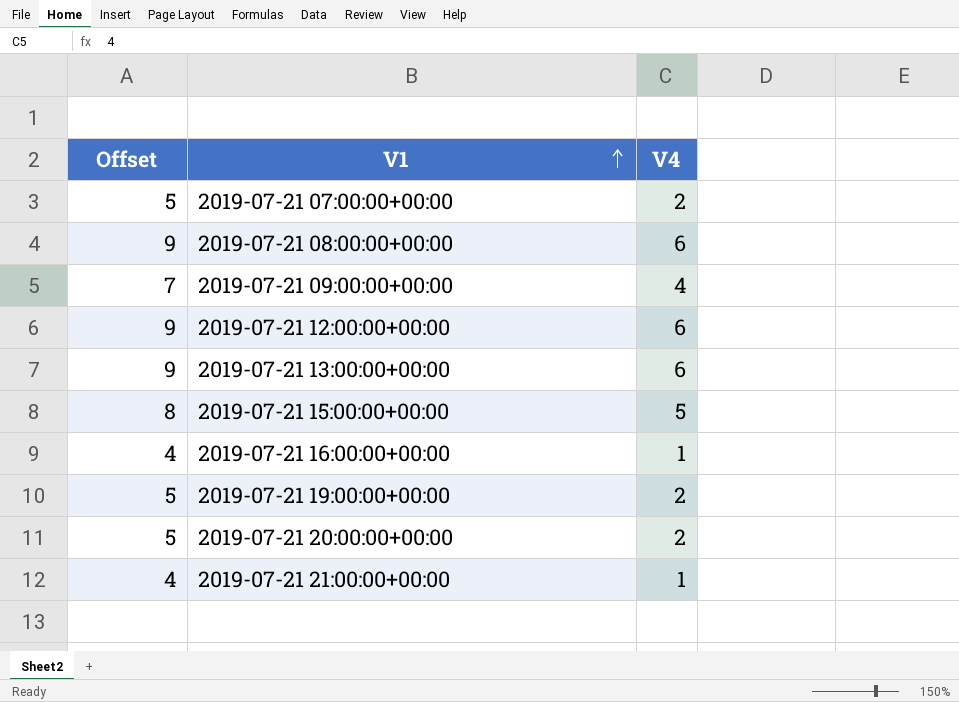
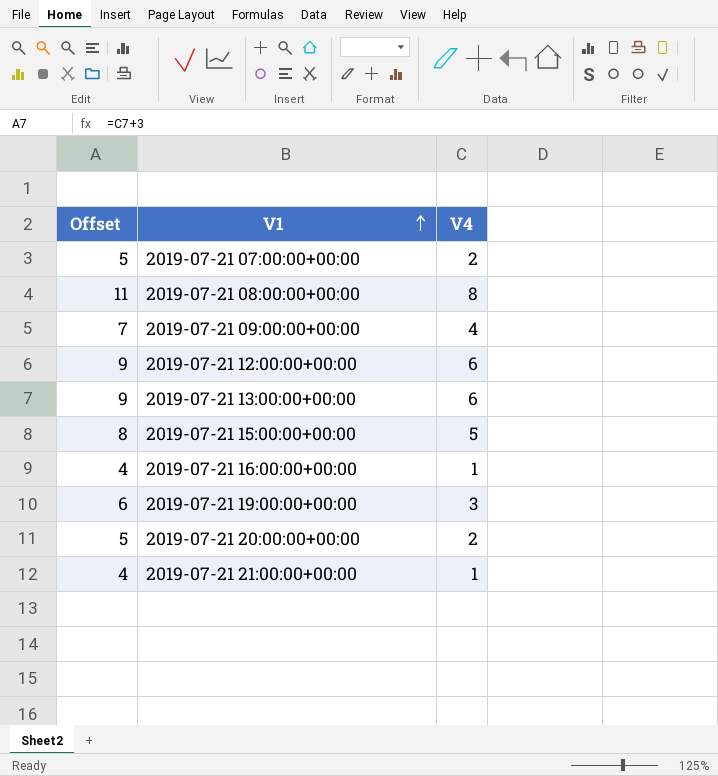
2019-07-21 08:00:00+00:00 | Offset: 9 -> 11
2019-07-21 08:00:00+00:00 | V4: 6 -> 8
2019-07-21 19:00:00+00:00 | Offset: 5 -> 6
2019-07-21 19:00:00+00:00 | V4: 2 -> 3

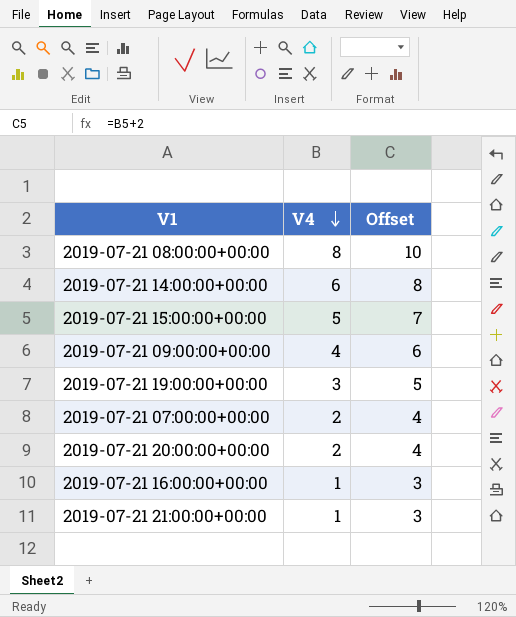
row order: V1 ascending -> V4 descending
column Offset | formula: [V4] + 3 -> [V4] + 2
column Offset | position: 1 -> 3
row 2019-07-21 12:00:00+00:00: 9 | 6 -> none
row 2019-07-21 13:00:00+00:00: 9 | 6 -> none
row 2019-07-21 14:00:00+00:00: none -> 6 | 8

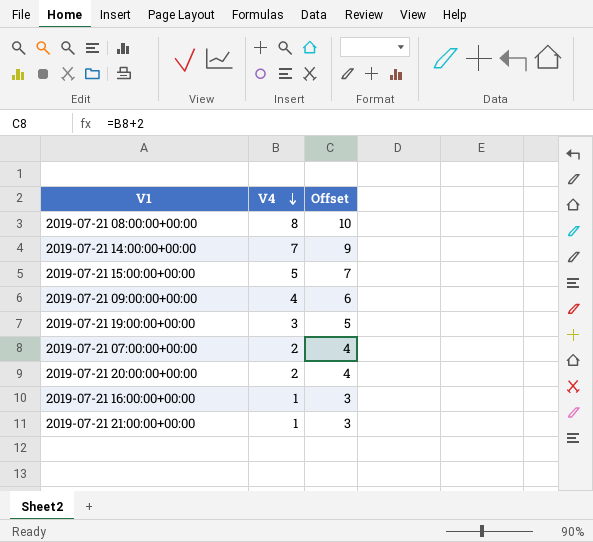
2019-07-21 14:00:00+00:00 | V4: 6 -> 7
2019-07-21 14:00:00+00:00 | Offset: 8 -> 9

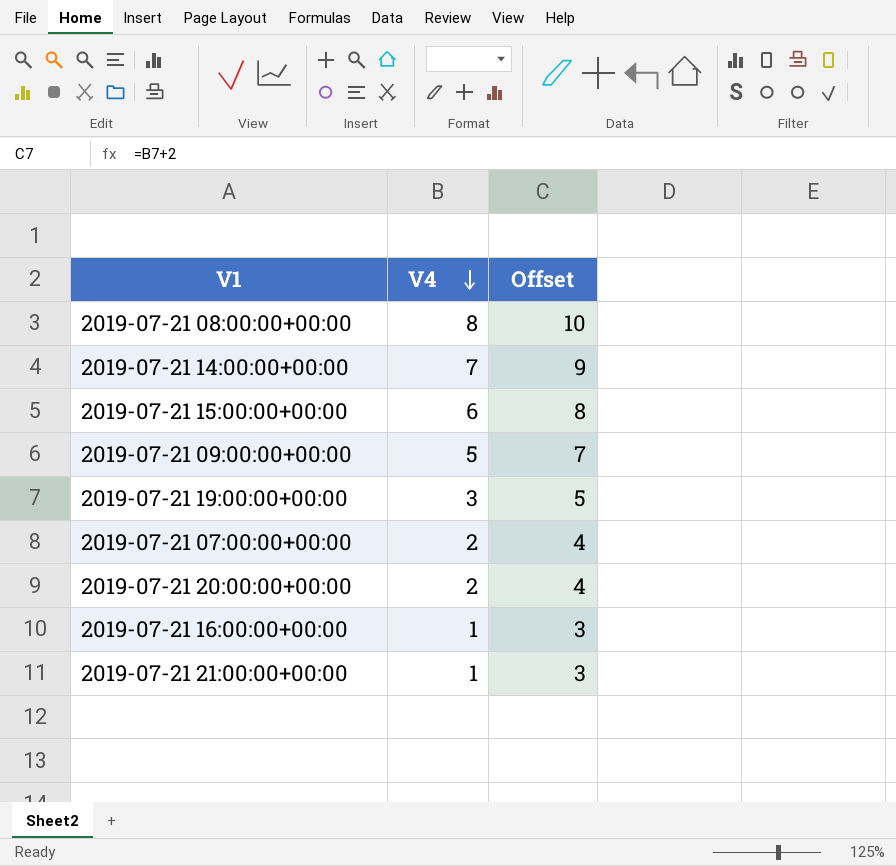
2019-07-21 15:00:00+00:00 | V4: 5 -> 6
2019-07-21 15:00:00+00:00 | Offset: 7 -> 8
2019-07-21 09:00:00+00:00 | V4: 4 -> 5
2019-07-21 09:00:00+00:00 | Offset: 6 -> 7

